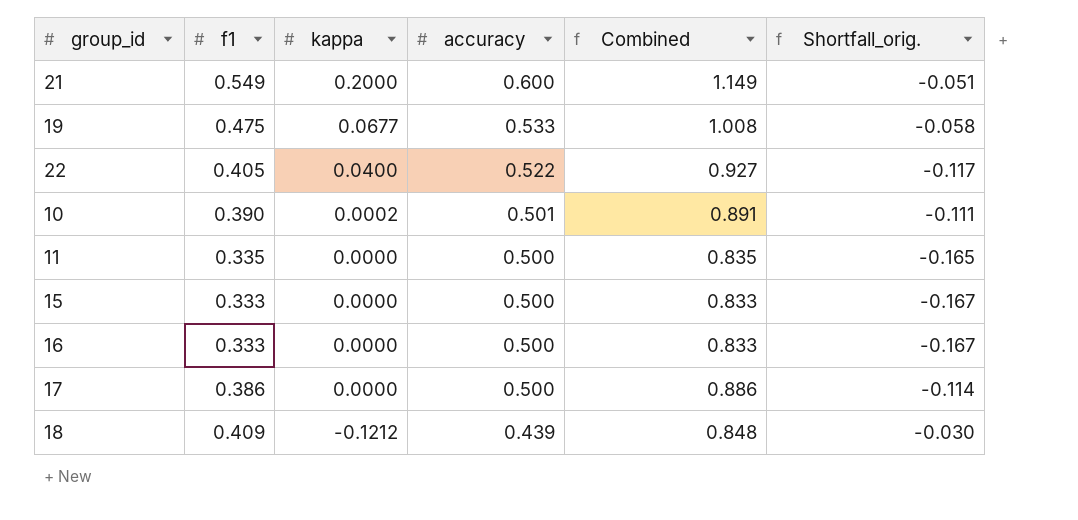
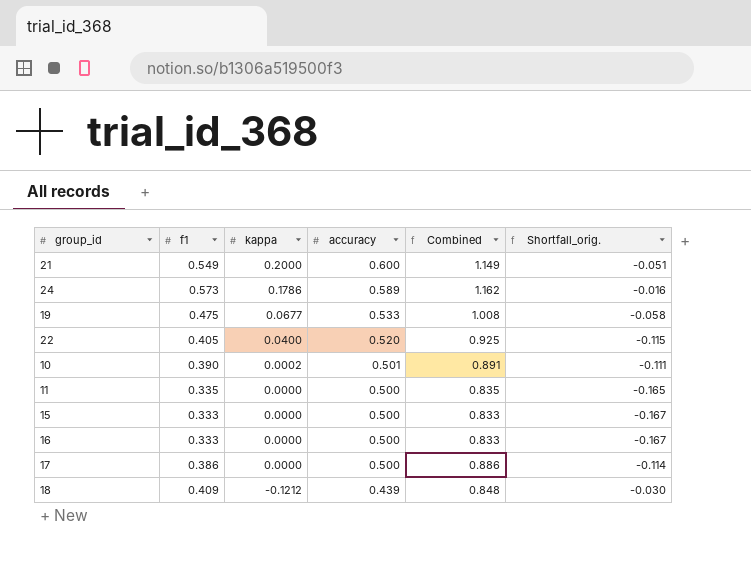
row 24: none -> 0.573 | 0.1786 | 0.589 | 1.162 | -0.016
22 | accuracy: 0.522 -> 0.520
22 | Combined: 0.927 -> 0.925
22 | Shortfall_orig.: -0.117 -> -0.115

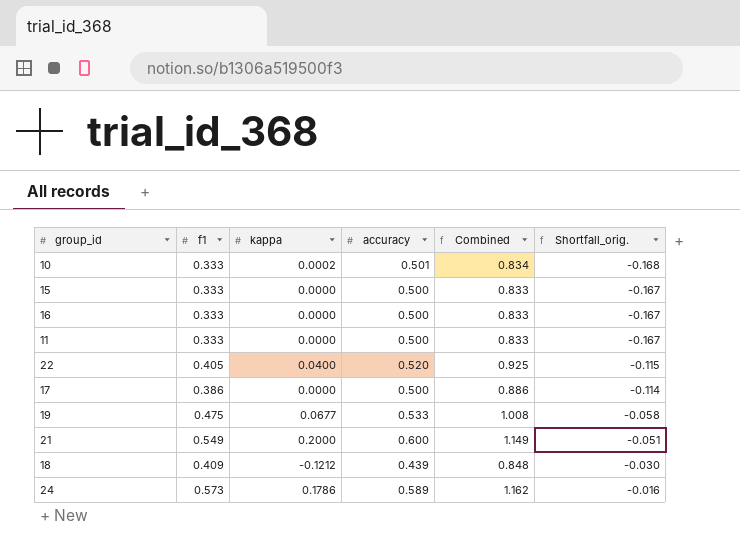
row order: kappa descending -> Shortfall_orig. ascending
10 | f1: 0.390 -> 0.333
10 | Combined: 0.891 -> 0.834
10 | Shortfall_orig.: -0.111 -> -0.168
11 | f1: 0.335 -> 0.333
11 | Combined: 0.835 -> 0.833
11 | Shortfall_orig.: -0.165 -> -0.167

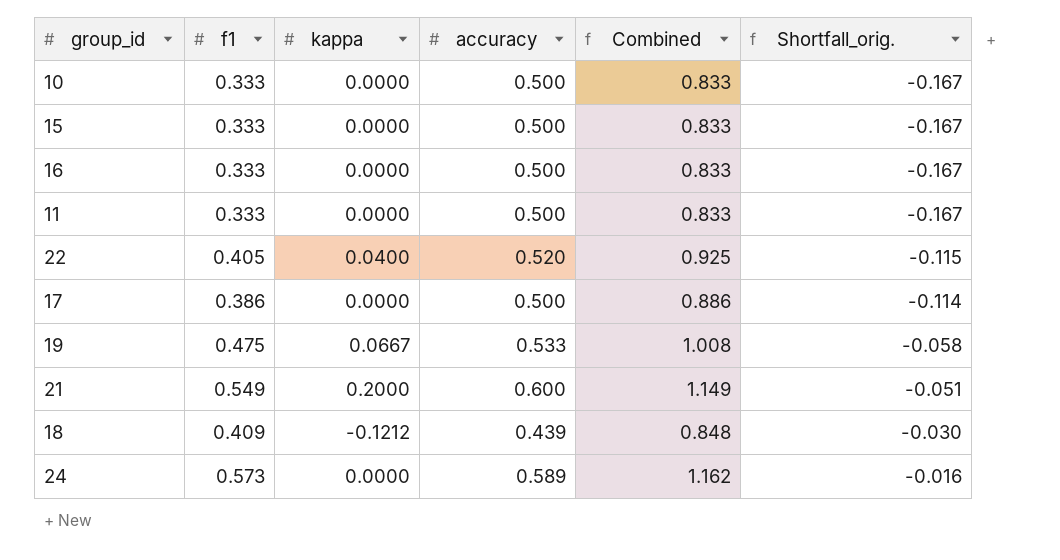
10 | kappa: 0.0002 -> 0.0000
10 | accuracy: 0.501 -> 0.500
10 | Combined: 0.834 -> 0.833
10 | Shortfall_orig.: -0.168 -> -0.167
19 | kappa: 0.0677 -> 0.0667
24 | kappa: 0.1786 -> 0.0000

